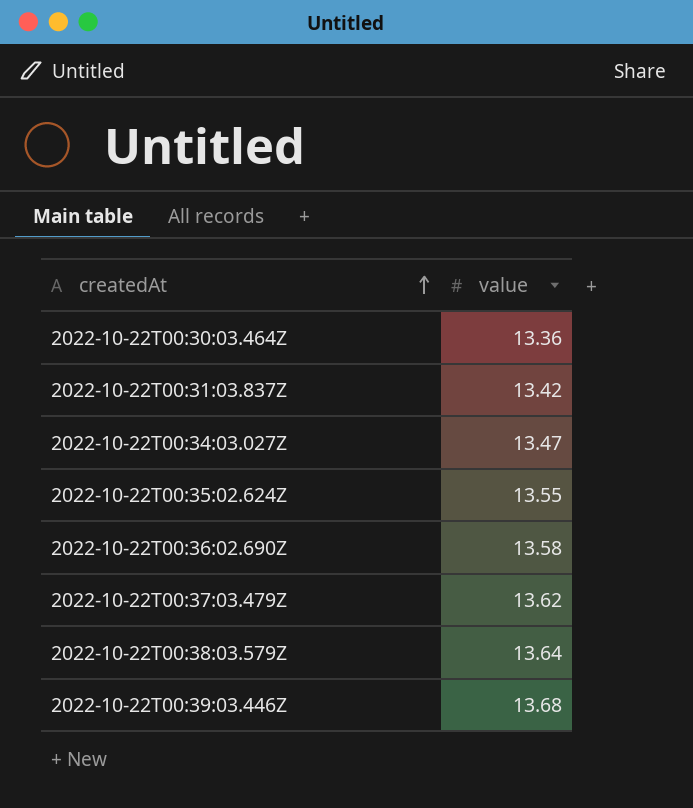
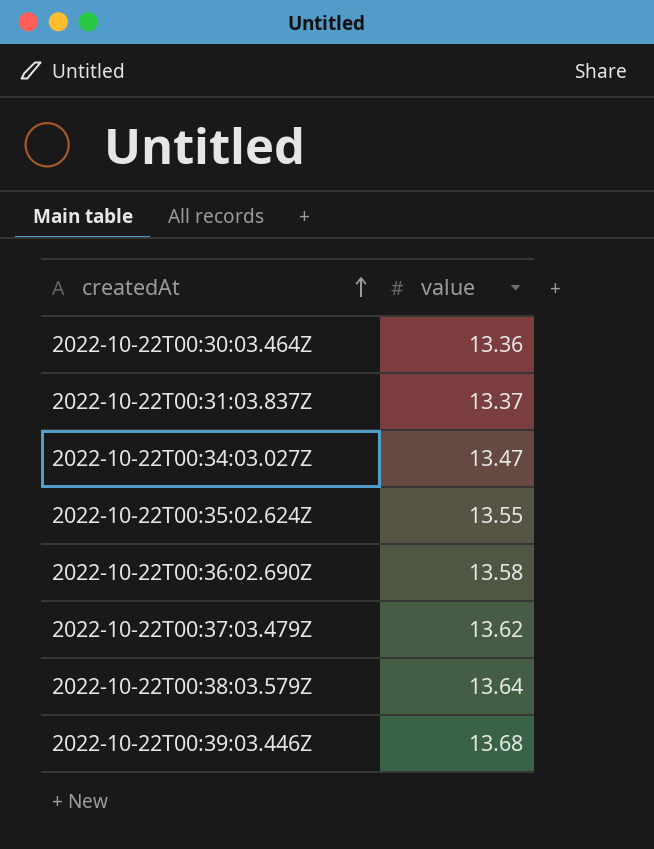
2022-10-22T00:31:03.837Z | value: 13.42 -> 13.37

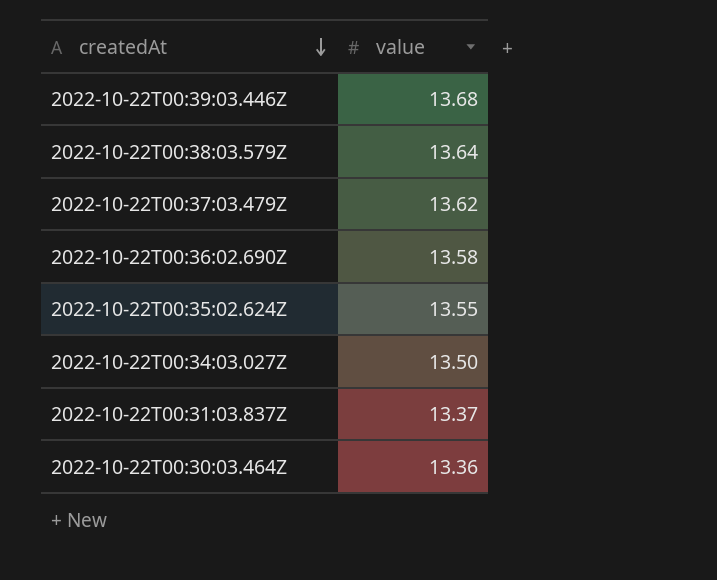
row order: createdAt ascending -> createdAt descending
2022-10-22T00:34:03.027Z | value: 13.47 -> 13.50

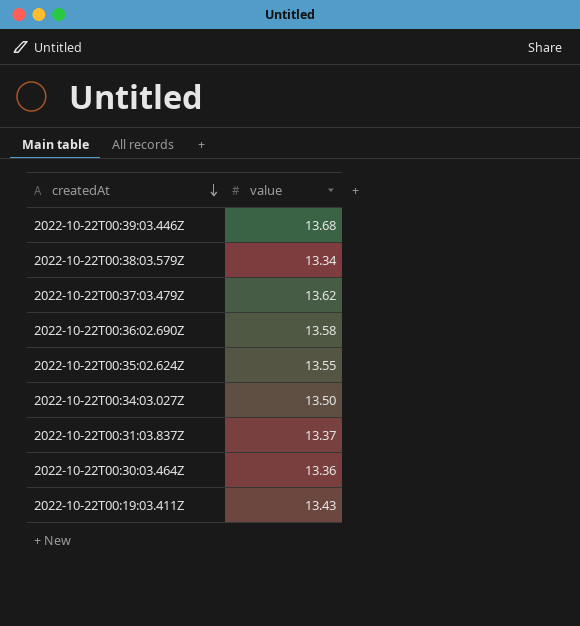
2022-10-22T00:38:03.579Z | value: 13.64 -> 13.34
row 2022-10-22T00:19:03.411Z: none -> 13.43

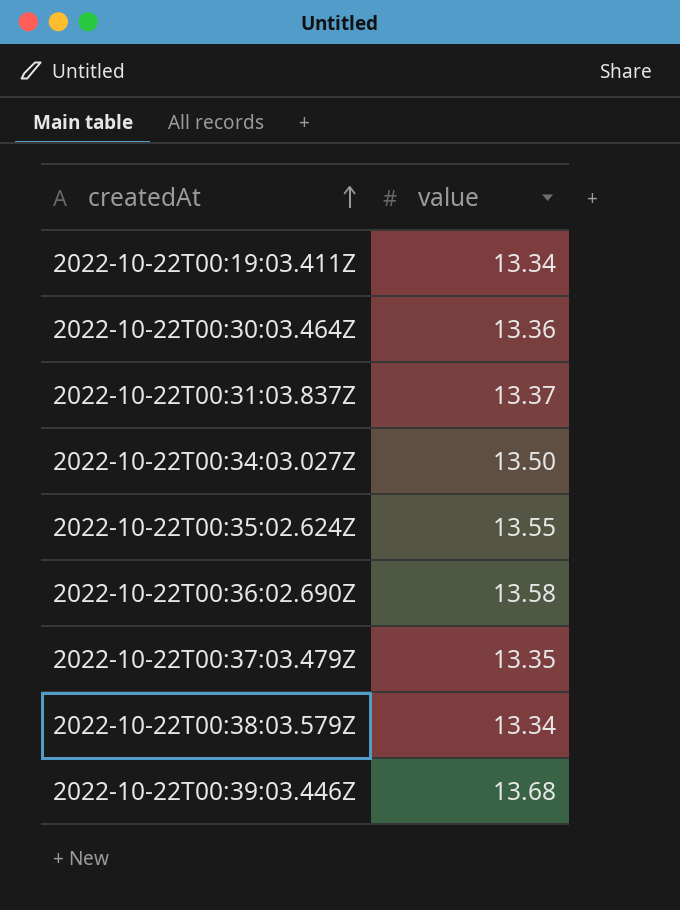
row order: createdAt descending -> createdAt ascending
2022-10-22T00:19:03.411Z | value: 13.43 -> 13.34
2022-10-22T00:37:03.479Z | value: 13.62 -> 13.35

